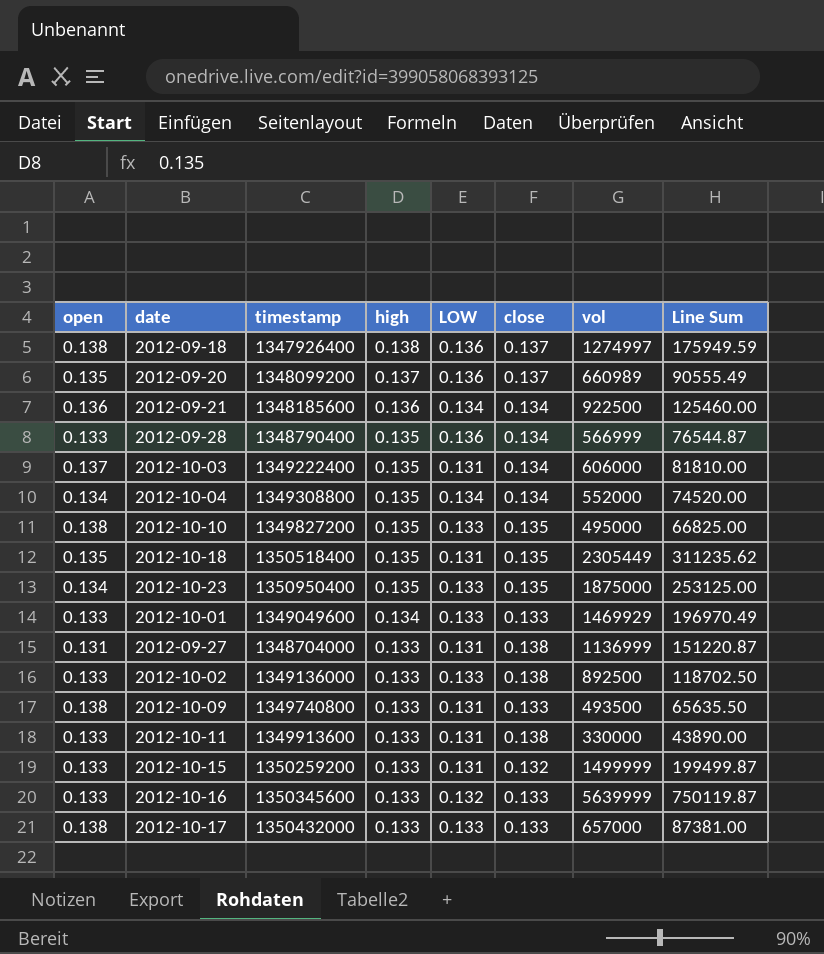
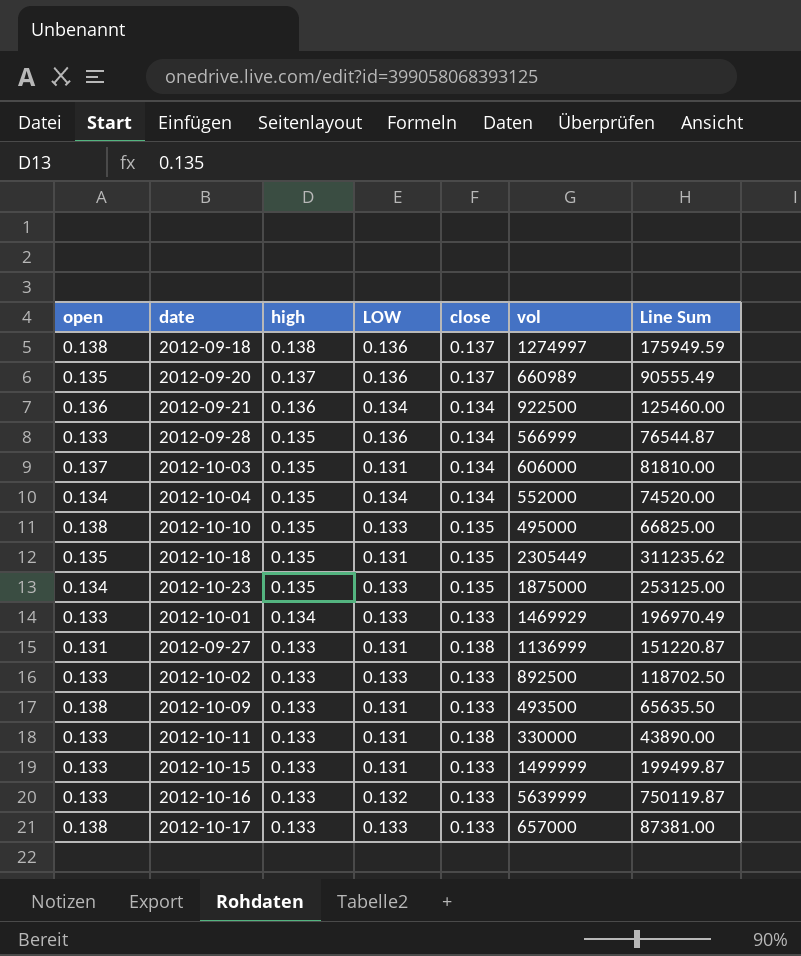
column timestamp | position: 3 -> none
2012-10-02 | close: 0.138 -> 0.133
2012-10-15 | close: 0.132 -> 0.133

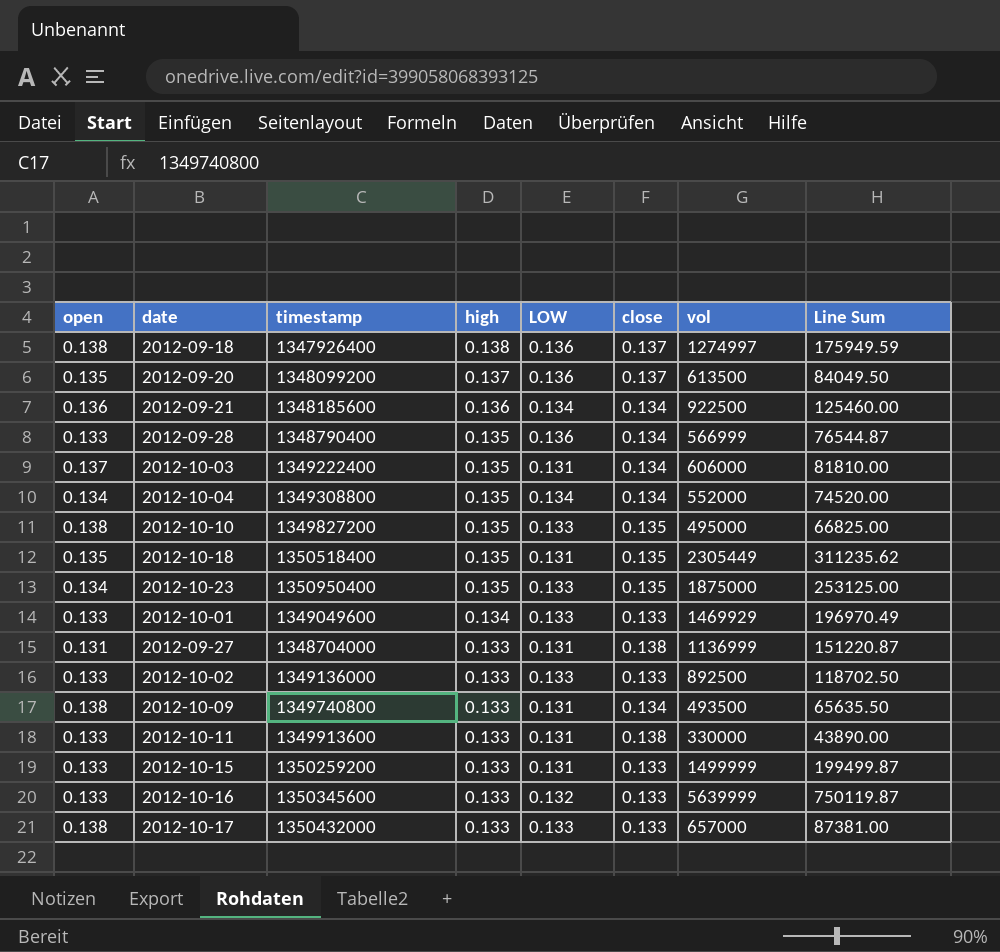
column timestamp | position: none -> 3
2012-09-20 | vol: 660989 -> 613500
2012-09-20 | Line Sum: 90555.49 -> 84049.50
2012-10-09 | close: 0.133 -> 0.134

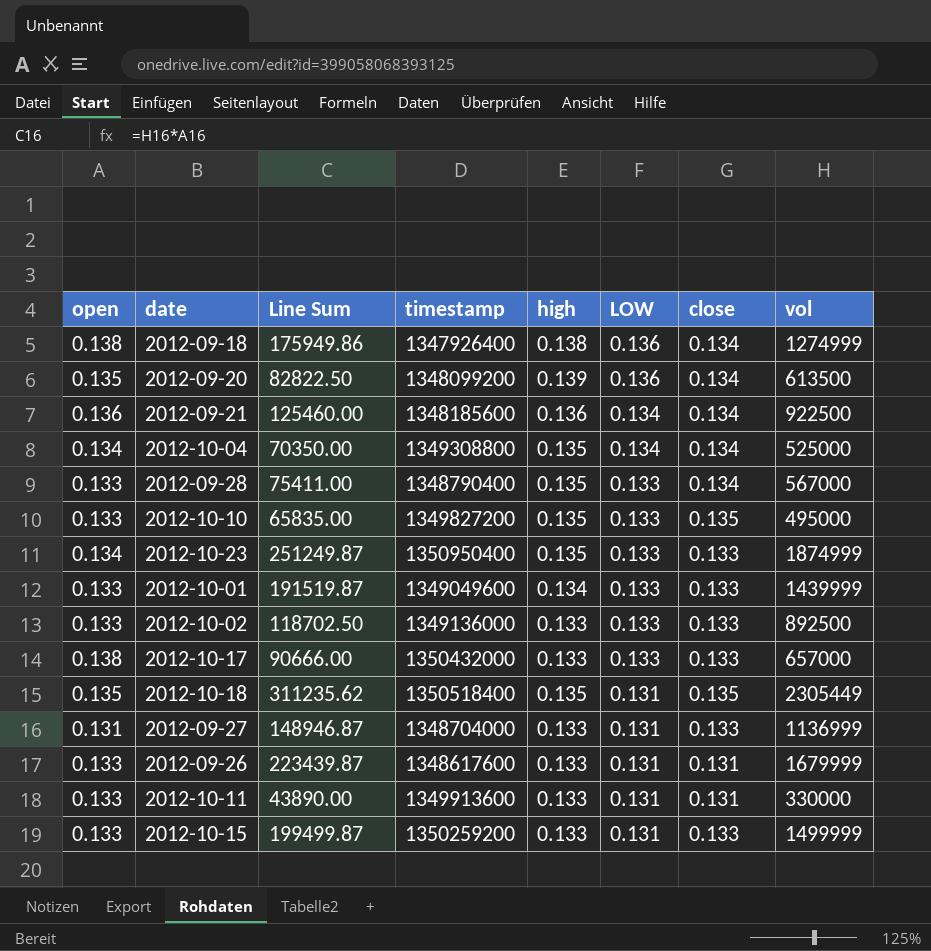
row order: high descending -> LOW descending
column Line Sum | formula: [high] * [vol] -> [open] * [vol]
column Line Sum | position: 8 -> 3
row 2012-10-03: 0.137 | 1349222400 | 0.135 | 0.131 | 0.134 | 606000 | 81810.00 -> none
row 2012-10-09: 0.138 | 1349740800 | 0.133 | 0.131 | 0.134 | 493500 | 65635.50 -> none
row 2012-10-16: 0.133 | 1350345600 | 0.133 | 0.132 | 0.133 | 5639999 | 750119.87 -> none
2012-09-18 | close: 0.137 -> 0.134
2012-09-18 | vol: 1274997 -> 1274999
2012-09-20 | high: 0.137 -> 0.139
2012-09-20 | close: 0.137 -> 0.134
2012-10-04 | vol: 552000 -> 525000
2012-09-28 | LOW: 0.136 -> 0.133
2012-09-28 | vol: 566999 -> 567000
2012-10-10 | open: 0.138 -> 0.133
2012-10-23 | close: 0.135 -> 0.133
2012-10-23 | vol: 1875000 -> 1874999
2012-10-01 | vol: 1469929 -> 1439999
2012-09-27 | close: 0.138 -> 0.133
row 2012-09-26: none -> 0.133 | 223439.87 | 1348617600 | 0.133 | 0.131 | 0.131 | 1679999
2012-10-11 | close: 0.138 -> 0.131

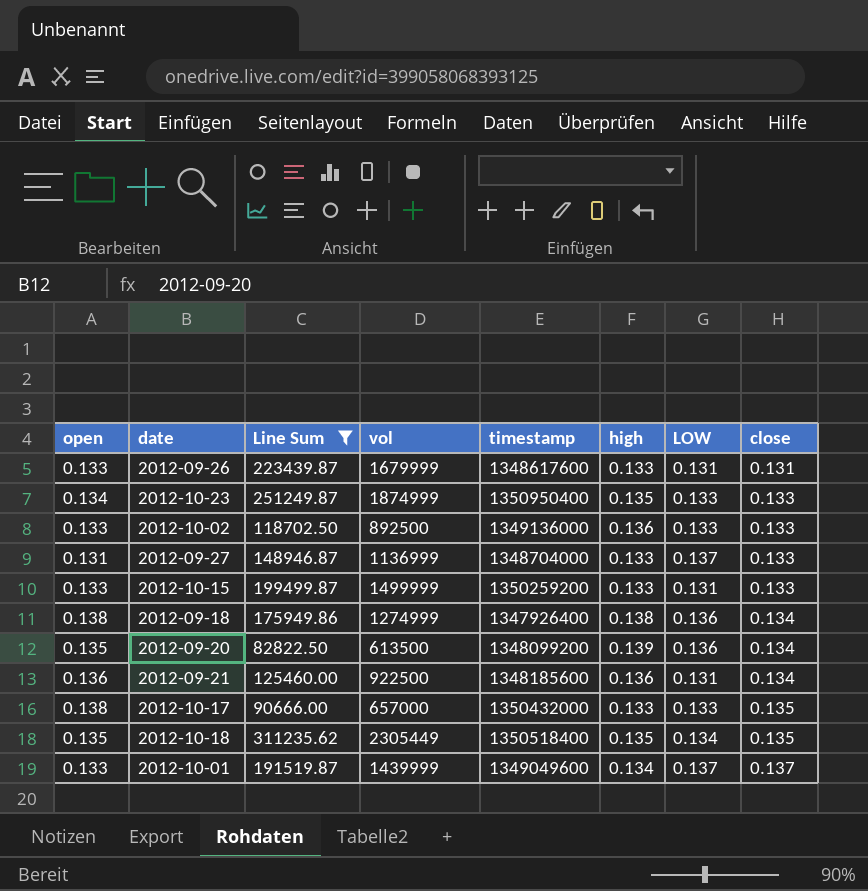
filter: none -> Line Sum >= 82822.50
row order: LOW descending -> close ascending
column vol | position: 8 -> 4
2012-10-02 | high: 0.133 -> 0.136
2012-09-27 | LOW: 0.131 -> 0.137
2012-09-21 | LOW: 0.134 -> 0.131
2012-10-17 | close: 0.133 -> 0.135
2012-10-18 | LOW: 0.131 -> 0.134
2012-10-01 | LOW: 0.133 -> 0.137
2012-10-01 | close: 0.133 -> 0.137

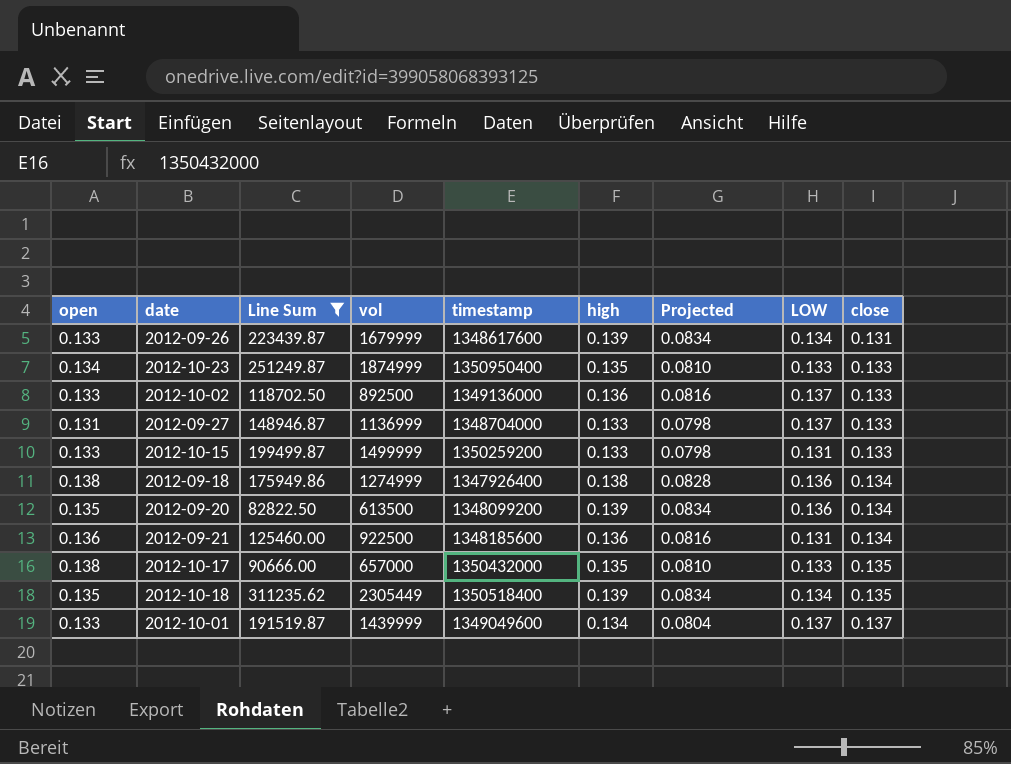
column Projected | formula: none -> [high] * 0.6
2012-09-26 | high: 0.133 -> 0.139
2012-09-26 | LOW: 0.131 -> 0.134
2012-10-02 | LOW: 0.133 -> 0.137
2012-10-17 | high: 0.133 -> 0.135
2012-10-18 | high: 0.135 -> 0.139

